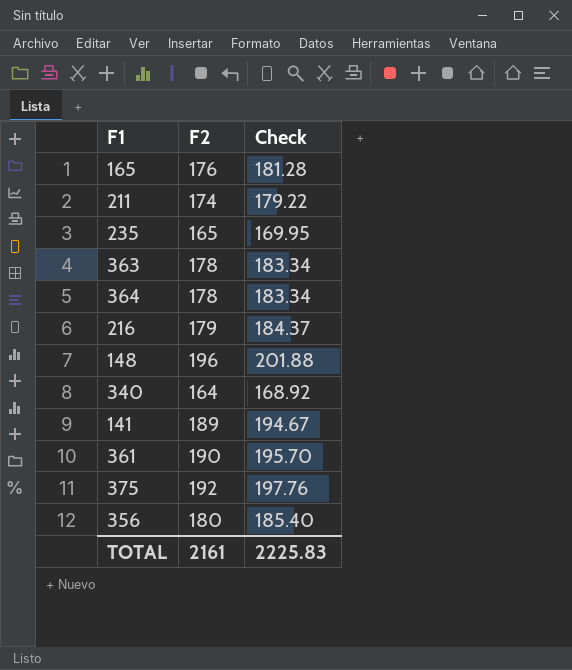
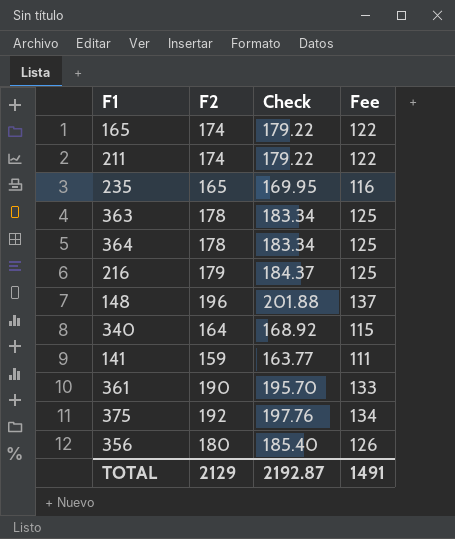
column Fee | formula: none -> [F2] * 0.7
165 | F2: 176 -> 174
165 | Check: 181.28 -> 179.22
141 | F2: 189 -> 159
141 | Check: 194.67 -> 163.77
TOTAL | F2: 2161 -> 2129
TOTAL | Check: 2225.83 -> 2192.87

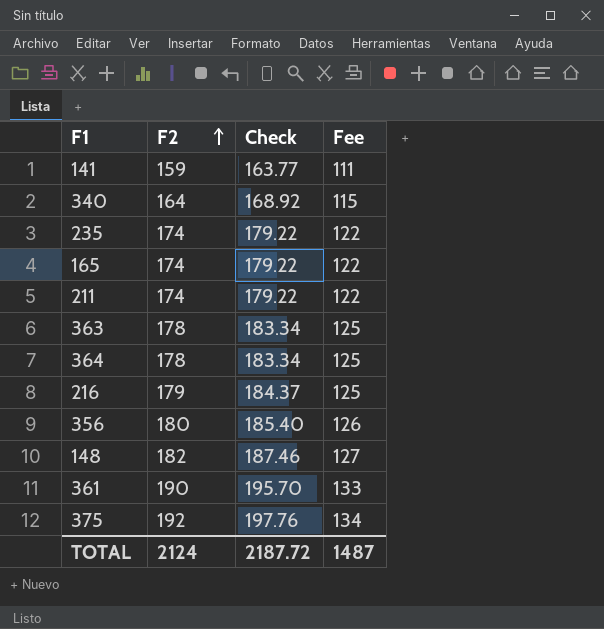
row order: none -> F2 ascending
235 | F2: 165 -> 174
235 | Check: 169.95 -> 179.22
235 | Fee: 116 -> 122
148 | F2: 196 -> 182
148 | Check: 201.88 -> 187.46
148 | Fee: 137 -> 127
TOTAL | F2: 2129 -> 2124
TOTAL | Check: 2192.87 -> 2187.72
TOTAL | Fee: 1491 -> 1487

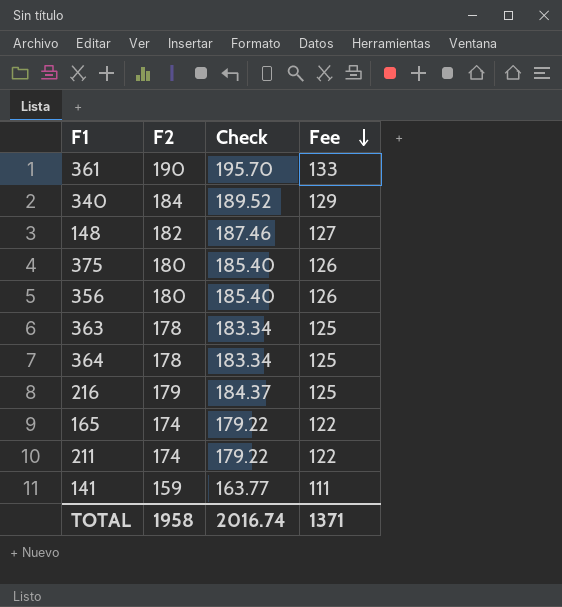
row order: F2 ascending -> Fee descending
row 235: 174 | 179.22 | 122 -> none
340 | F2: 164 -> 184
340 | Check: 168.92 -> 189.52
340 | Fee: 115 -> 129
375 | F2: 192 -> 180
375 | Check: 197.76 -> 185.40
375 | Fee: 134 -> 126
TOTAL | F2: 2124 -> 1958
TOTAL | Check: 2187.72 -> 2016.74
TOTAL | Fee: 1487 -> 1371

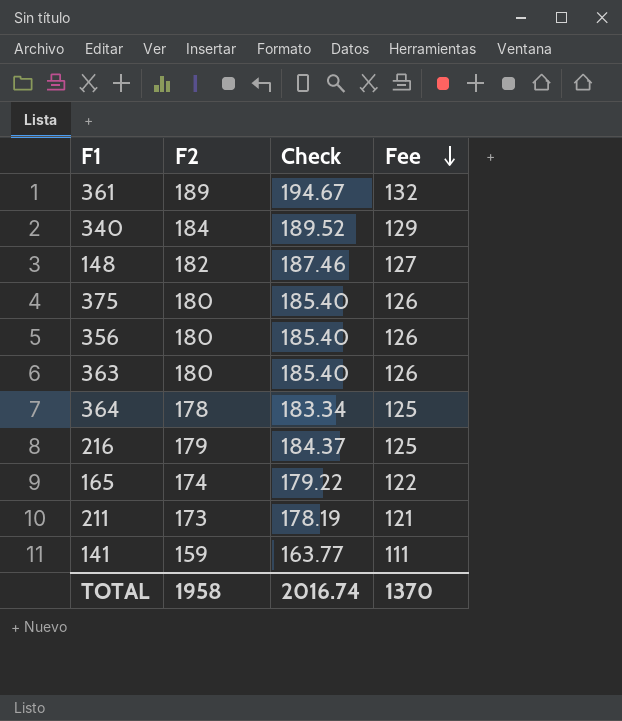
361 | F2: 190 -> 189
361 | Check: 195.70 -> 194.67
361 | Fee: 133 -> 132
363 | F2: 178 -> 180
363 | Check: 183.34 -> 185.40
363 | Fee: 125 -> 126
211 | F2: 174 -> 173
211 | Check: 179.22 -> 178.19
211 | Fee: 122 -> 121
TOTAL | Fee: 1371 -> 1370

